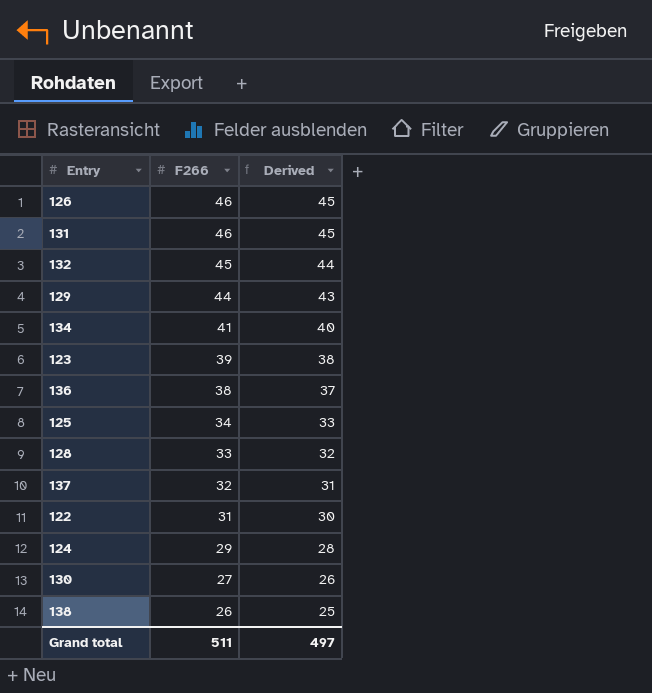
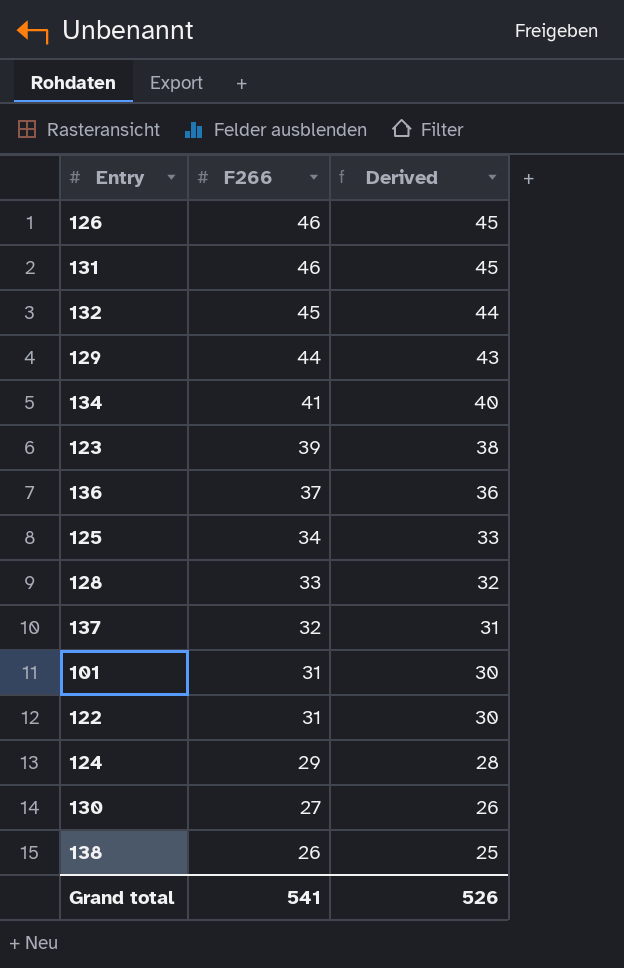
136 | F266: 38 -> 37
136 | Derived: 37 -> 36
row 101: none -> 31 | 30
Grand total | F266: 511 -> 541
Grand total | Derived: 497 -> 526

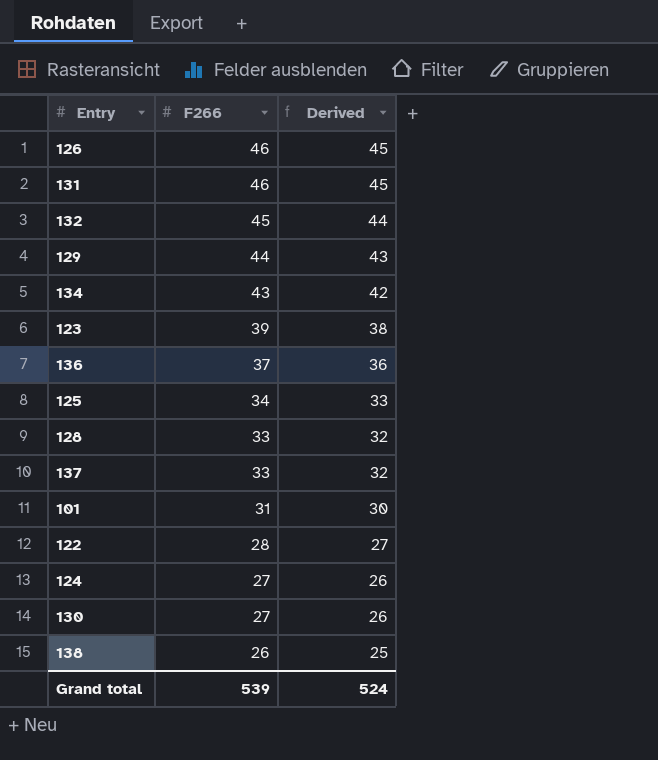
134 | F266: 41 -> 43
134 | Derived: 40 -> 42
137 | F266: 32 -> 33
137 | Derived: 31 -> 32
122 | F266: 31 -> 28
122 | Derived: 30 -> 27
124 | F266: 29 -> 27
124 | Derived: 28 -> 26
Grand total | F266: 541 -> 539
Grand total | Derived: 526 -> 524

